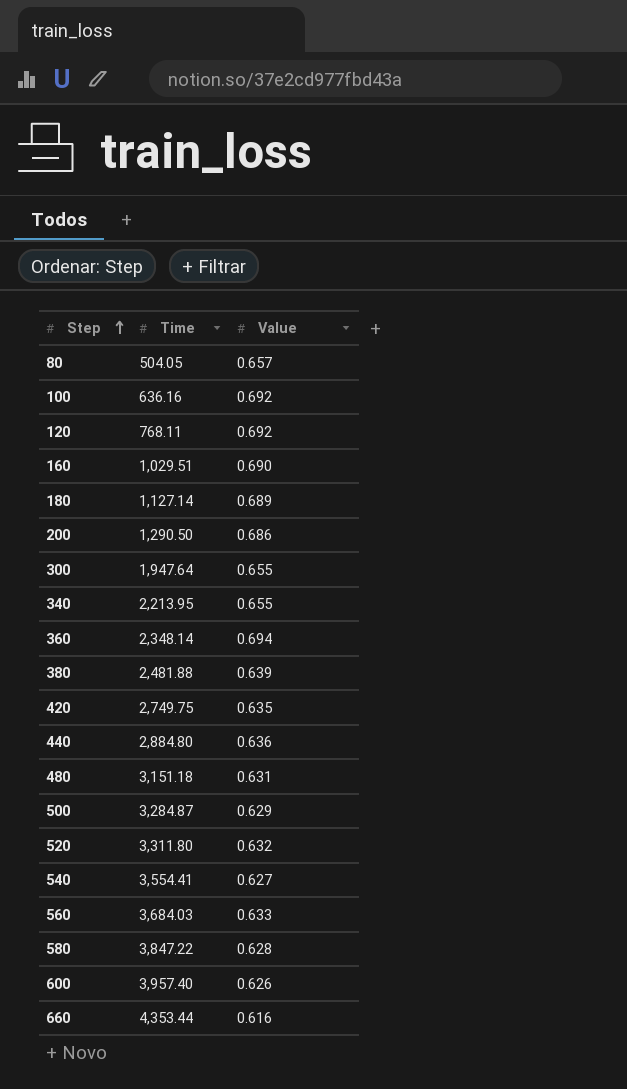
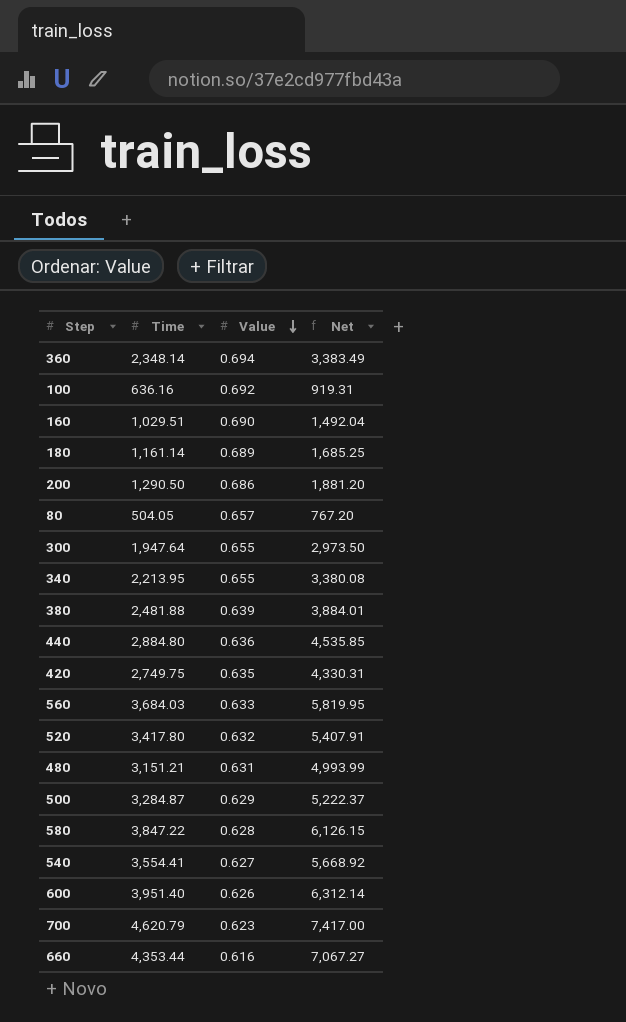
row order: Step ascending -> Value descending
column Net | formula: none -> [Time] / [Value]
row 120: 768.11 | 0.692 -> none
180 | Time: 1,127.14 -> 1,161.14
520 | Time: 3,311.80 -> 3,417.80
480 | Time: 3,151.18 -> 3,151.21
600 | Time: 3,957.40 -> 3,951.40
row 700: none -> 4,620.79 | 0.623 | 7,417.00

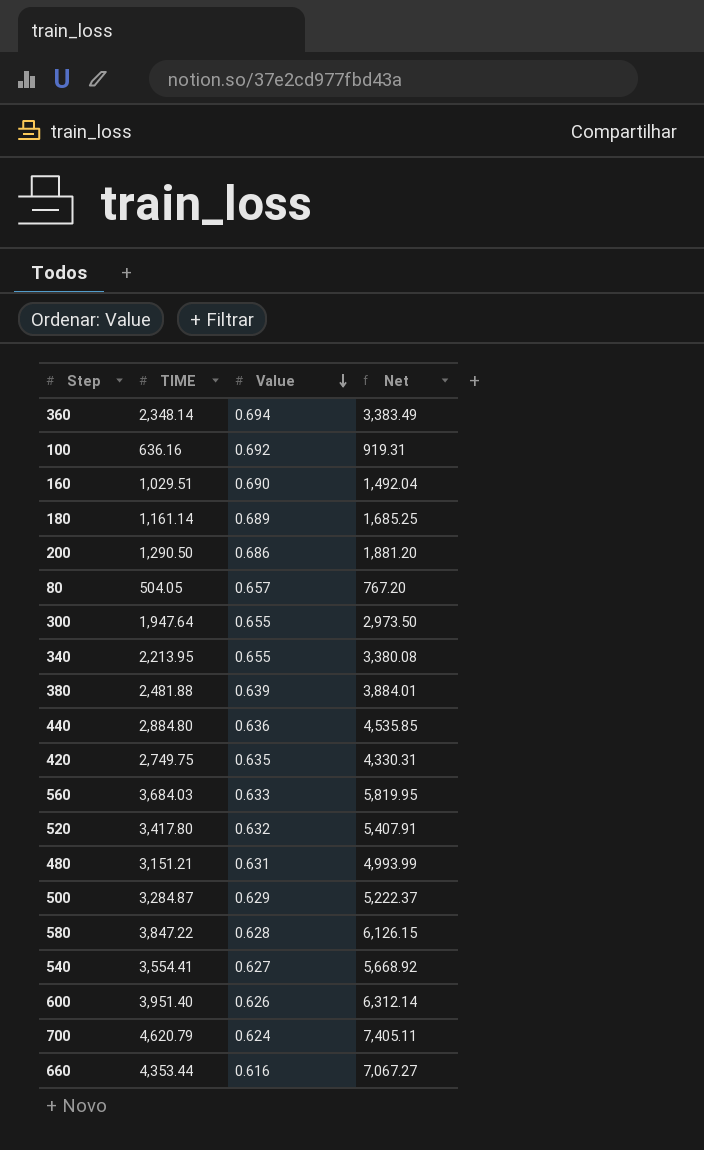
column name: Time -> TIME
700 | Value: 0.623 -> 0.624
700 | Net: 7,417.00 -> 7,405.11

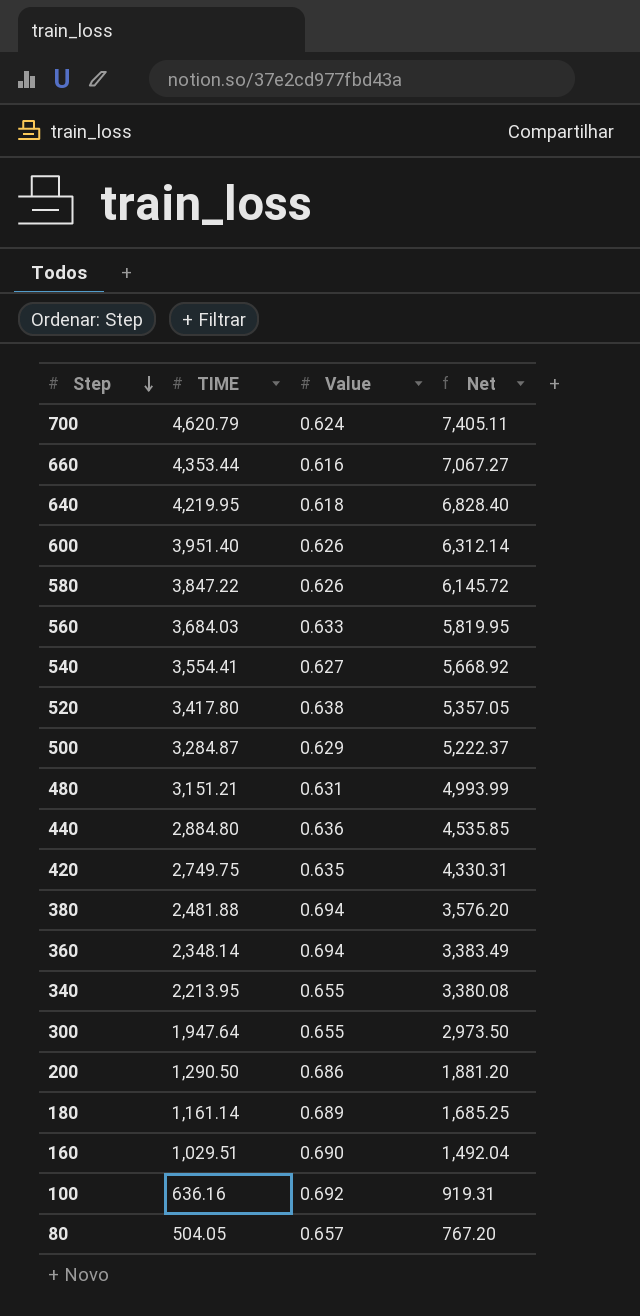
row order: Value descending -> Step descending
row 640: none -> 4,219.95 | 0.618 | 6,828.40
580 | Value: 0.628 -> 0.626
580 | Net: 6,126.15 -> 6,145.72
520 | Value: 0.632 -> 0.638
520 | Net: 5,407.91 -> 5,357.05
380 | Value: 0.639 -> 0.694
380 | Net: 3,884.01 -> 3,576.20

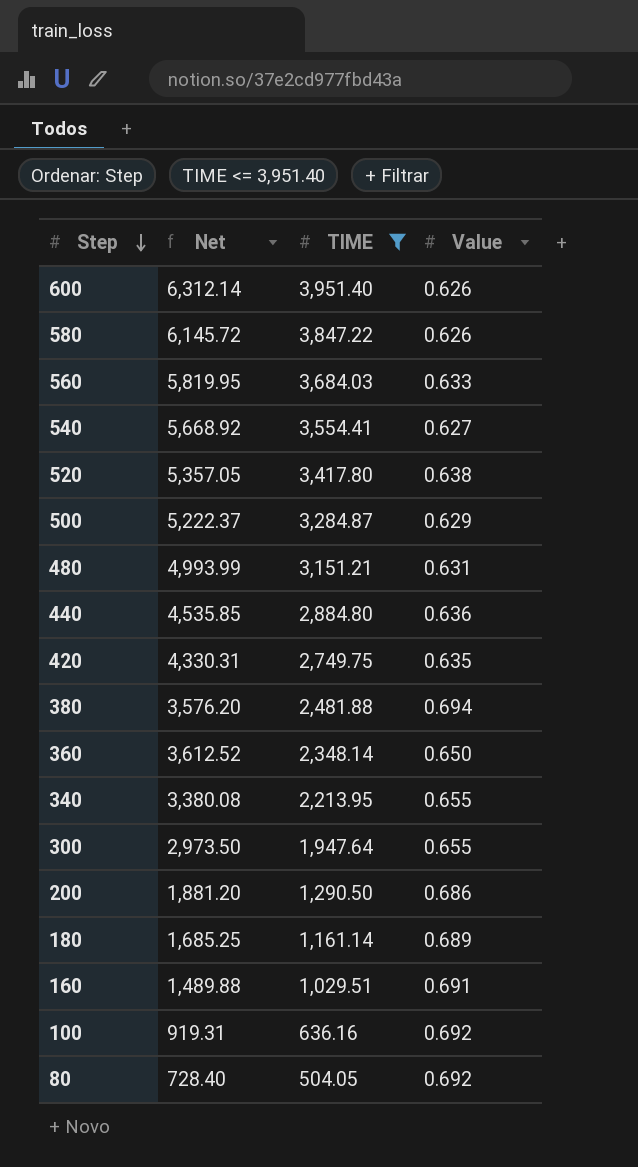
filter: none -> TIME <= 3,951.40
column Net | position: 4 -> 2
360 | Net: 3,383.49 -> 3,612.52
360 | Value: 0.694 -> 0.650
160 | Net: 1,492.04 -> 1,489.88
160 | Value: 0.690 -> 0.691
80 | Net: 767.20 -> 728.40
80 | Value: 0.657 -> 0.692

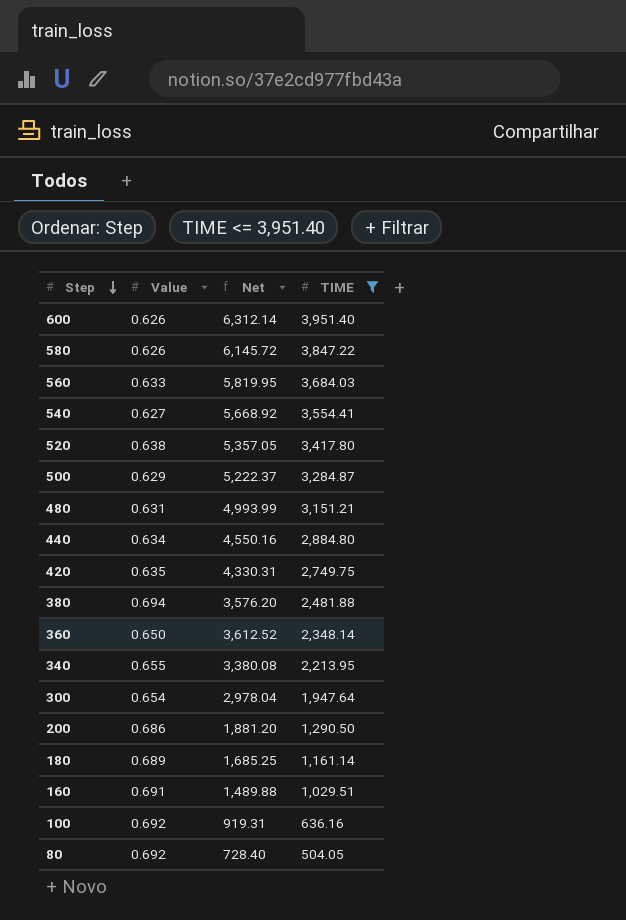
column Value | position: 4 -> 2
440 | Value: 0.636 -> 0.634
440 | Net: 4,535.85 -> 4,550.16
300 | Value: 0.655 -> 0.654
300 | Net: 2,973.50 -> 2,978.04

